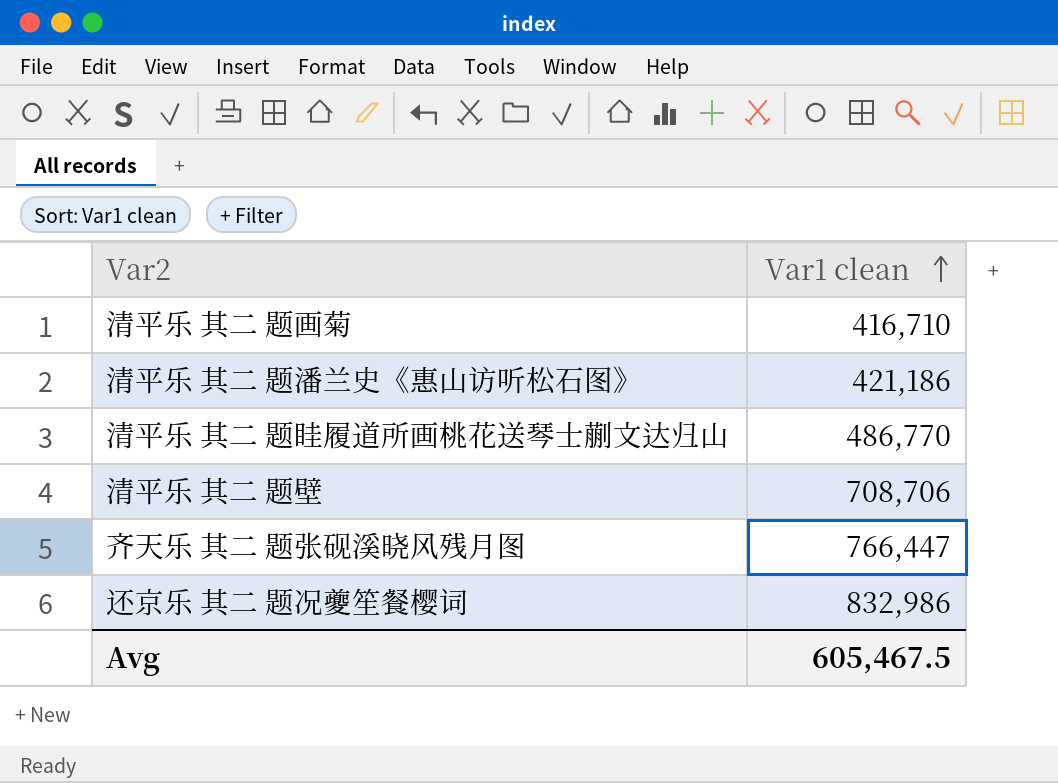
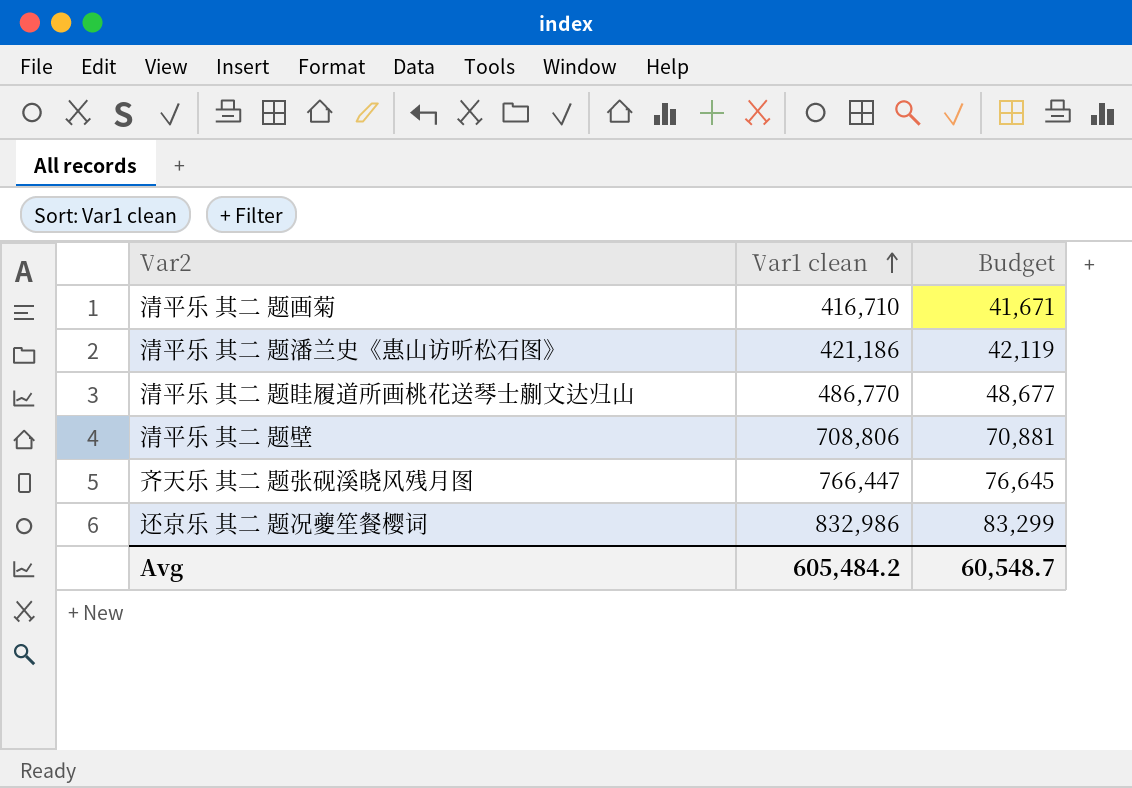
column Budget | formula: none -> [Var1 clean] * 0.1
清平乐 其二 题壁 | Var1 clean: 708,706 -> 708,806
Avg | Var1 clean: 605,467.5 -> 605,484.2

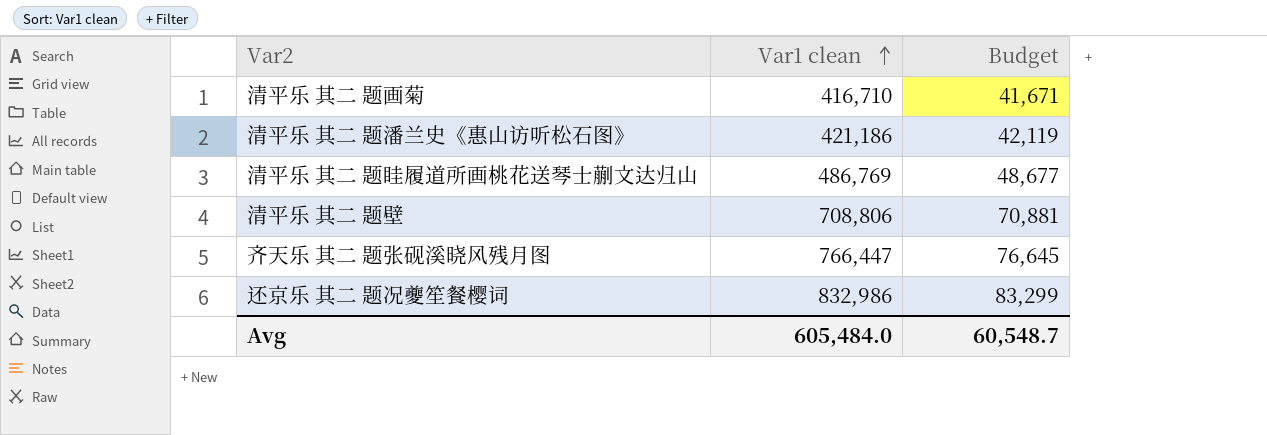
清平乐 其二 题眭履道所画桃花送琴士蒯文达归山 | Var1 clean: 486,770 -> 486,769
Avg | Var1 clean: 605,484.2 -> 605,484.0

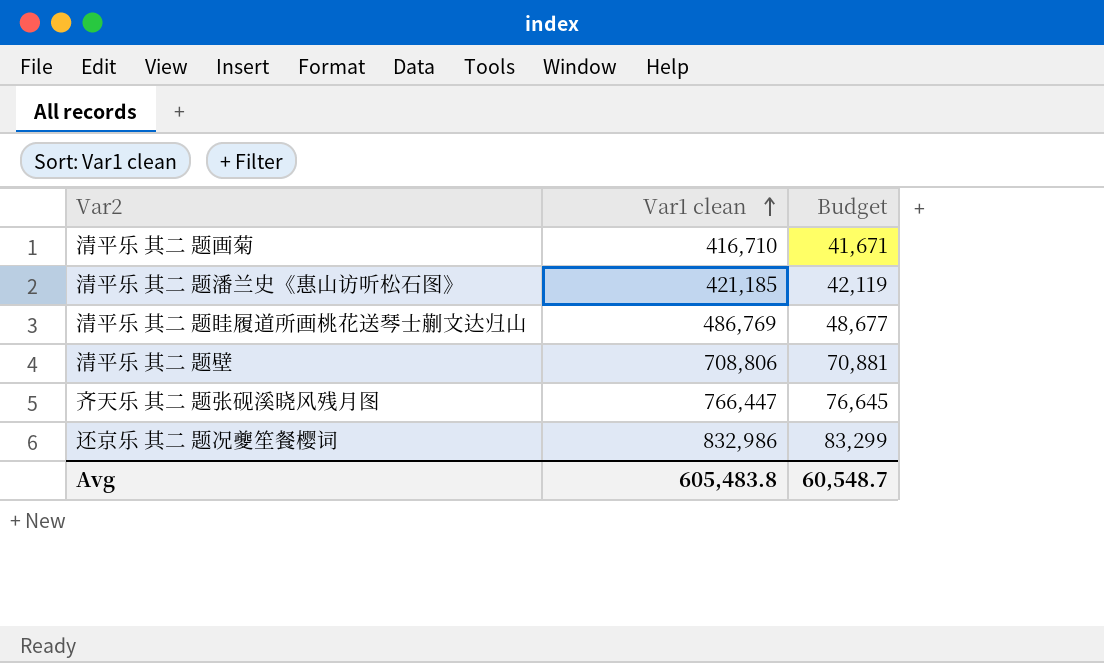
清平乐 其二 题潘兰史《惠山访听松石图》 | Var1 clean: 421,186 -> 421,185
Avg | Var1 clean: 605,484.0 -> 605,483.8

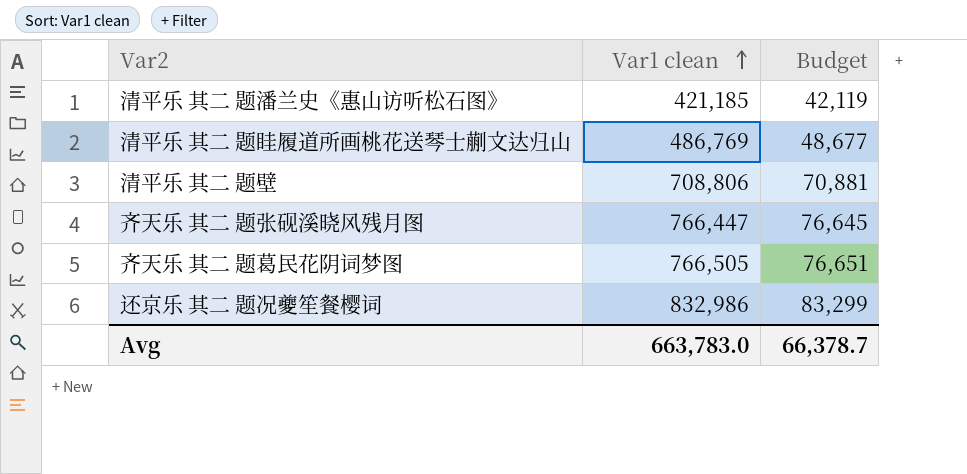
row 清平乐 其二 题画菊: 416,710 | 41,671 -> none
row 齐天乐 其二 题葛民花阴词梦图: none -> 766,505 | 76,651
Avg | Var1 clean: 605,483.8 -> 663,783.0
Avg | Budget: 60,548.7 -> 66,378.7

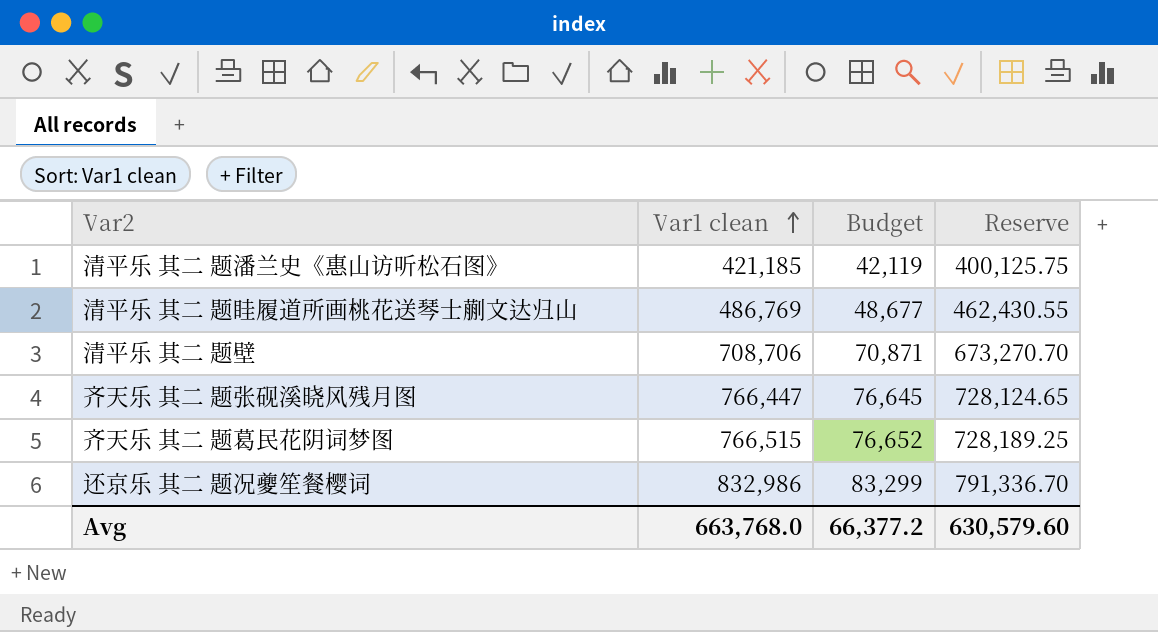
column Reserve | formula: none -> [Var1 clean] * 0.95
清平乐 其二 题壁 | Var1 clean: 708,806 -> 708,706
清平乐 其二 题壁 | Budget: 70,881 -> 70,871
齐天乐 其二 题葛民花阴词梦图 | Var1 clean: 766,505 -> 766,515
齐天乐 其二 题葛民花阴词梦图 | Budget: 76,651 -> 76,652
Avg | Var1 clean: 663,783.0 -> 663,768.0
Avg | Budget: 66,378.7 -> 66,377.2

